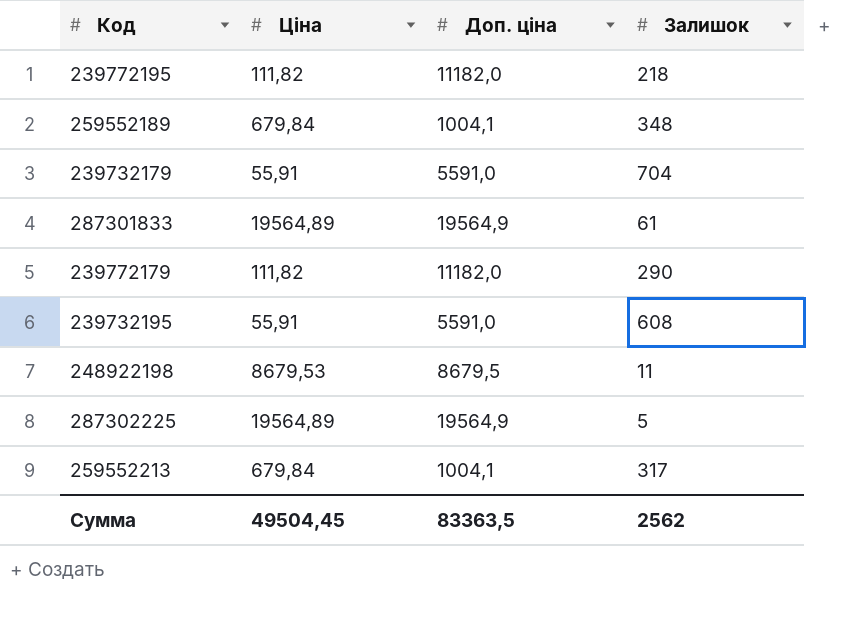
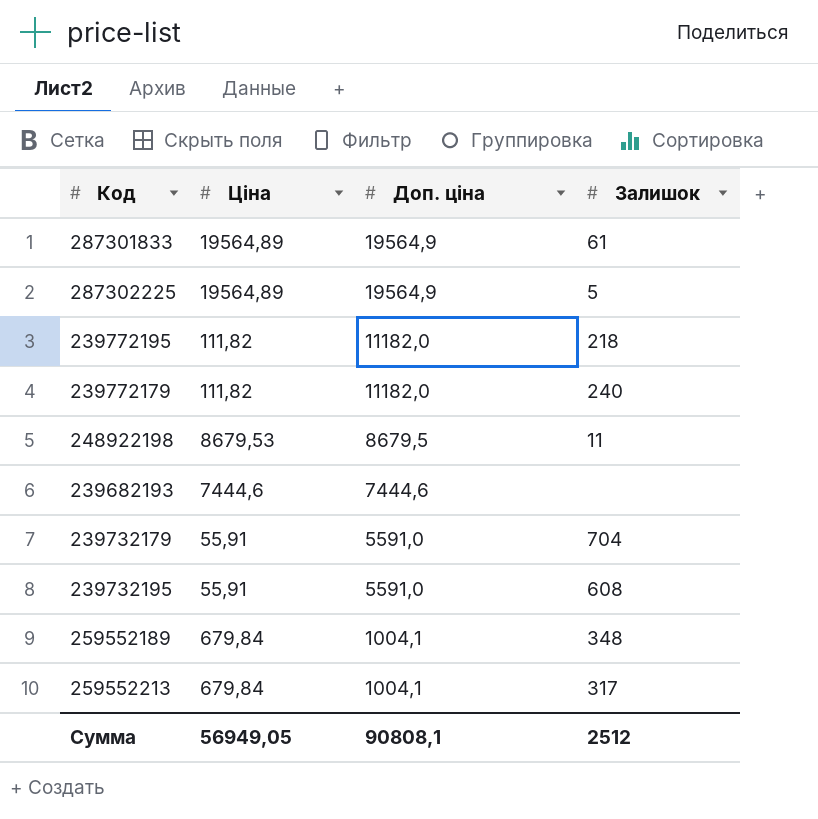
row order: none -> Доп. ціна descending
239772179 | Залишок: 290 -> 240
row 239682193: none -> 7444,6 | 7444,6 | none
Сумма | Ціна: 49504,45 -> 56949,05
Сумма | Доп. ціна: 83363,5 -> 90808,1
Сумма | Залишок: 2562 -> 2512

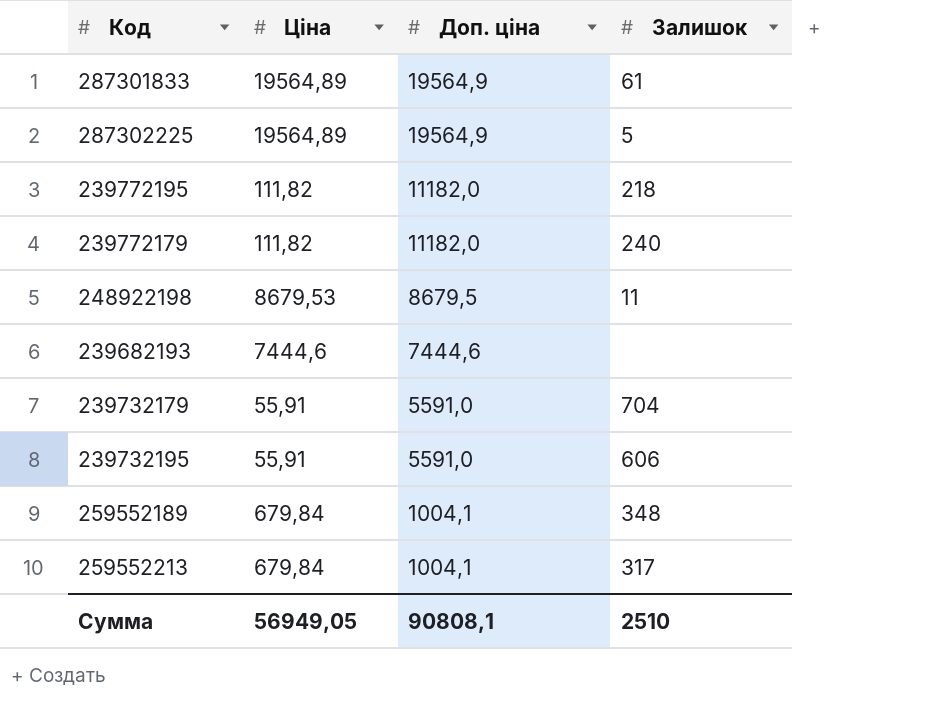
239732195 | Залишок: 608 -> 606
Сумма | Залишок: 2512 -> 2510

